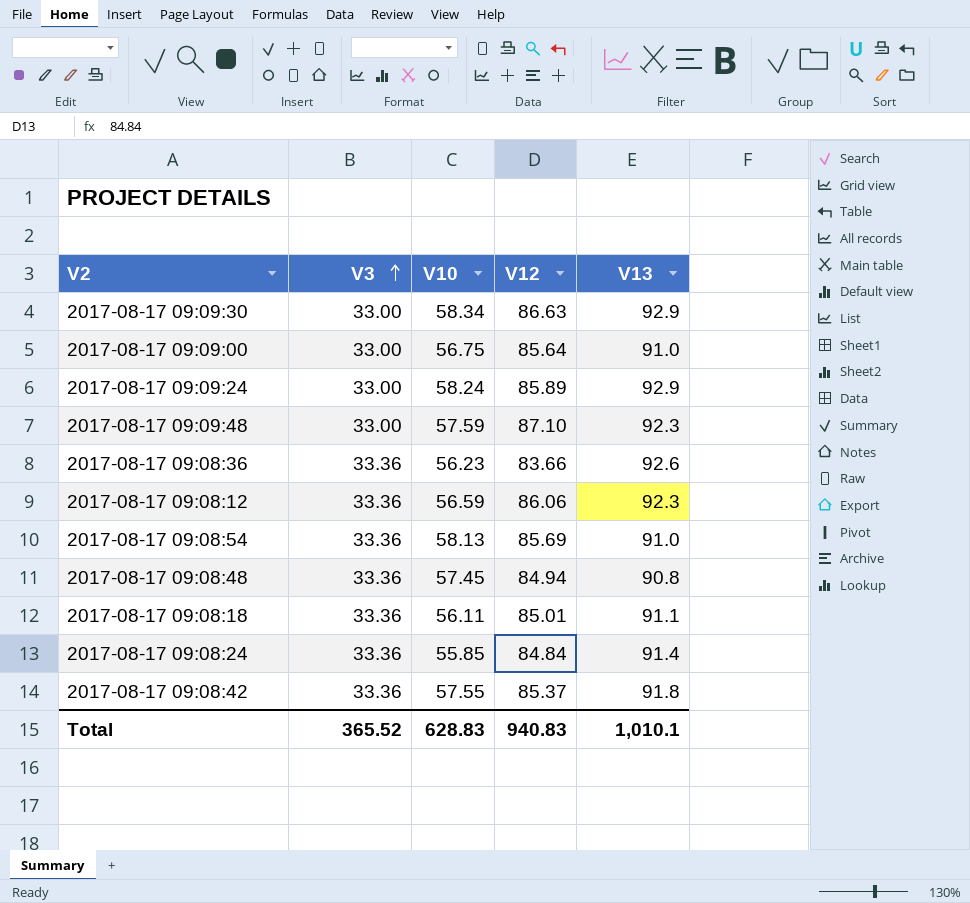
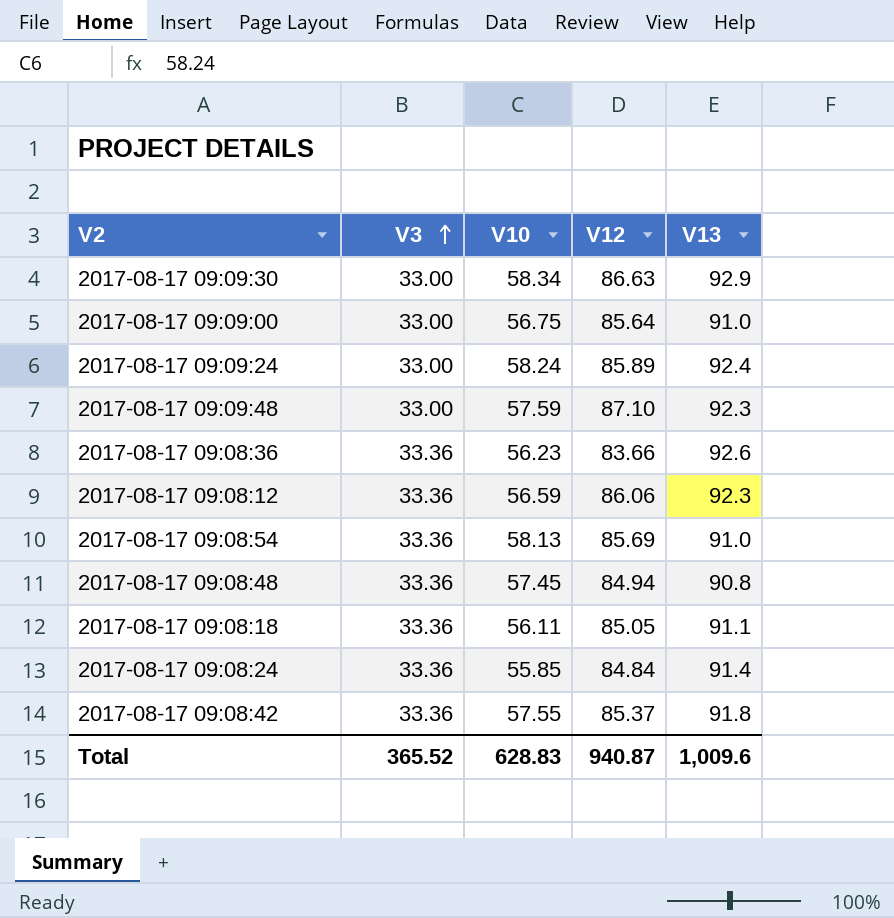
2017-08-17 09:09:24 | V13: 92.9 -> 92.4
2017-08-17 09:08:18 | V12: 85.01 -> 85.05
Total | V12: 940.83 -> 940.87
Total | V13: 1,010.1 -> 1,009.6

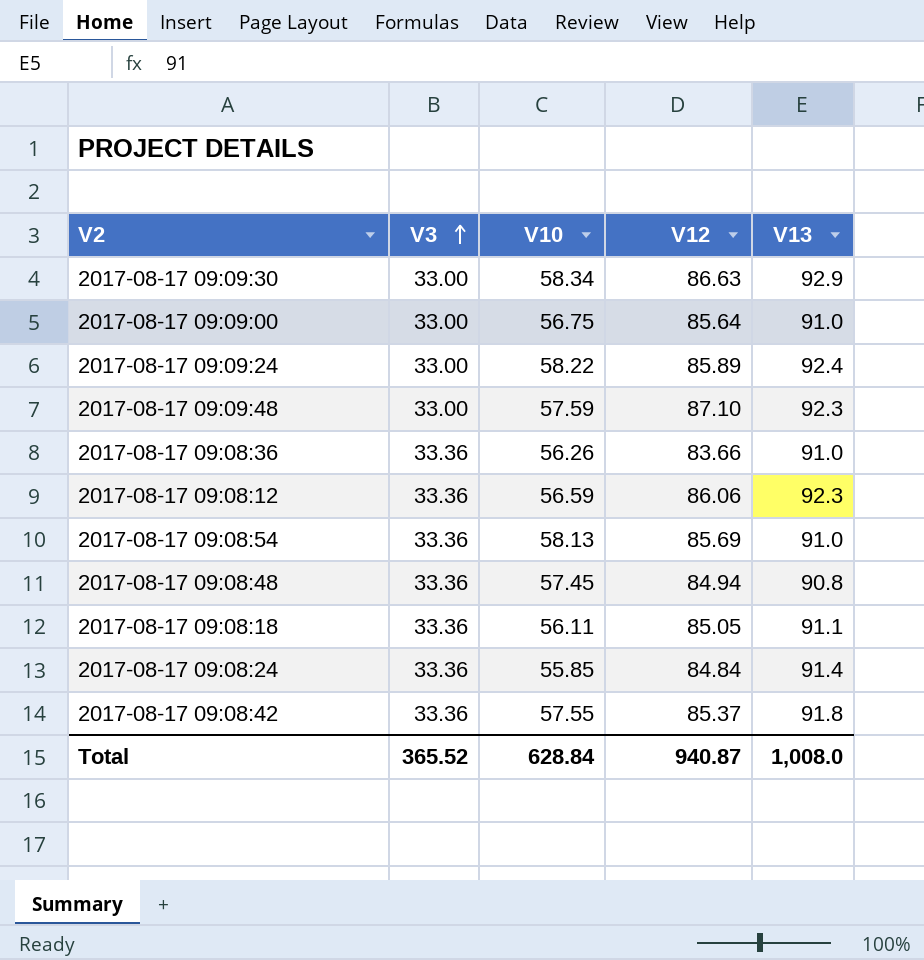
2017-08-17 09:09:24 | V10: 58.24 -> 58.22
2017-08-17 09:08:36 | V10: 56.23 -> 56.26
2017-08-17 09:08:36 | V13: 92.6 -> 91.0
Total | V10: 628.83 -> 628.84
Total | V13: 1,009.6 -> 1,008.0

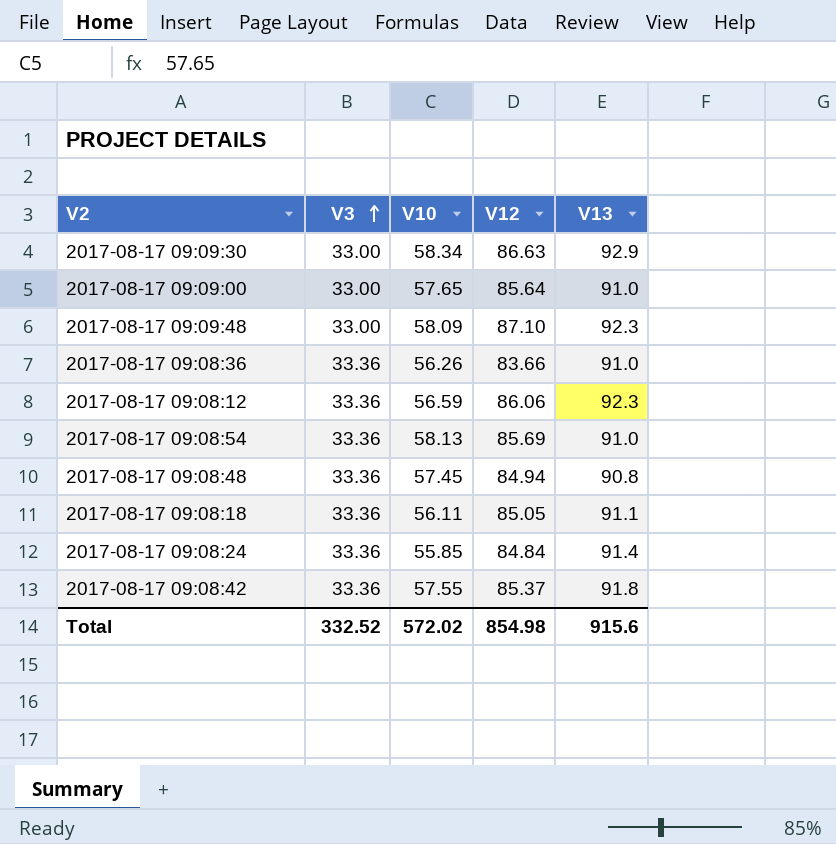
row 2017-08-17 09:09:24: 33.00 | 58.22 | 85.89 | 92.4 -> none
2017-08-17 09:09:00 | V10: 56.75 -> 57.65
2017-08-17 09:09:48 | V10: 57.59 -> 58.09
Total | V3: 365.52 -> 332.52
Total | V10: 628.84 -> 572.02
Total | V12: 940.87 -> 854.98
Total | V13: 1,008.0 -> 915.6

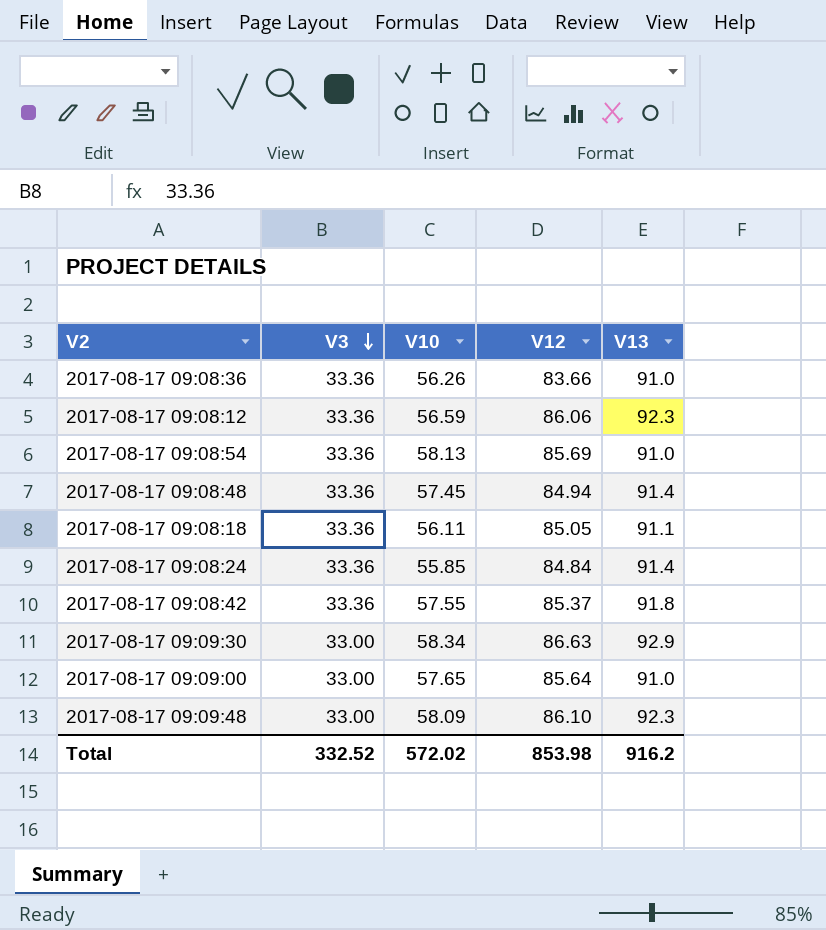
row order: V3 ascending -> V3 descending
2017-08-17 09:08:48 | V13: 90.8 -> 91.4
2017-08-17 09:09:48 | V12: 87.10 -> 86.10
Total | V12: 854.98 -> 853.98
Total | V13: 915.6 -> 916.2

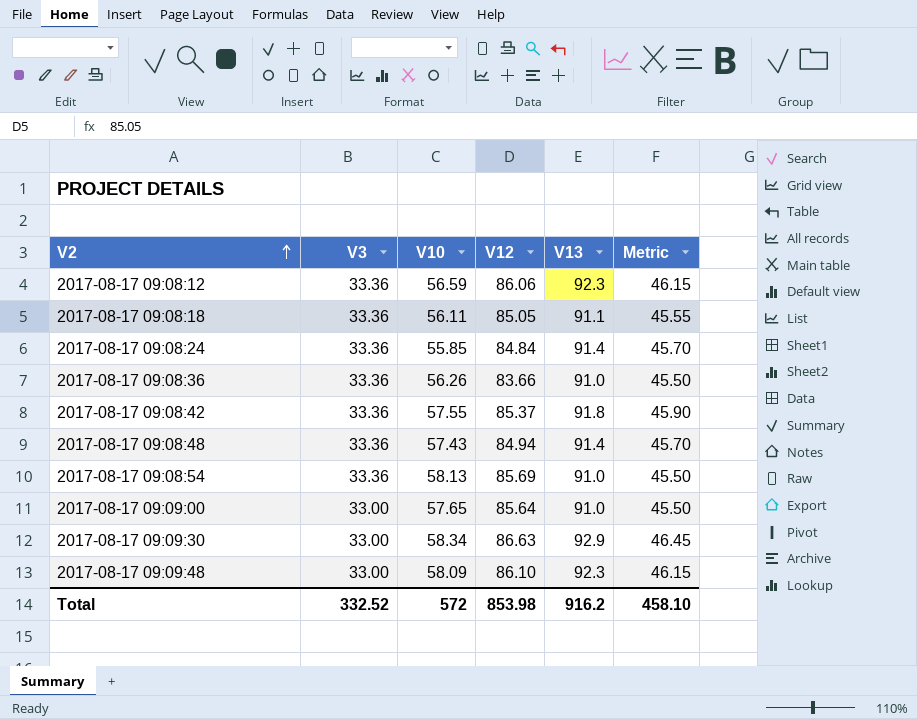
row order: V3 descending -> V2 ascending
column Metric | formula: none -> [V13] * 0.5
2017-08-17 09:08:48 | V10: 57.45 -> 57.43
Total | V10: 572.02 -> 572

